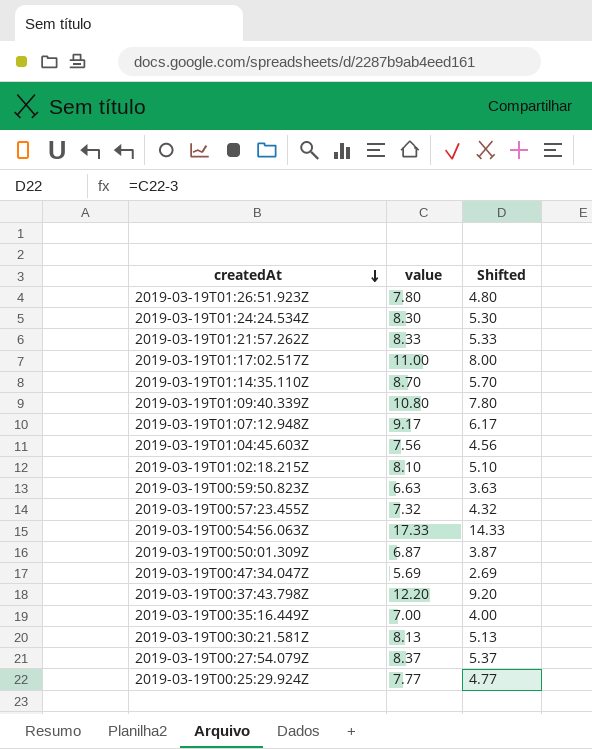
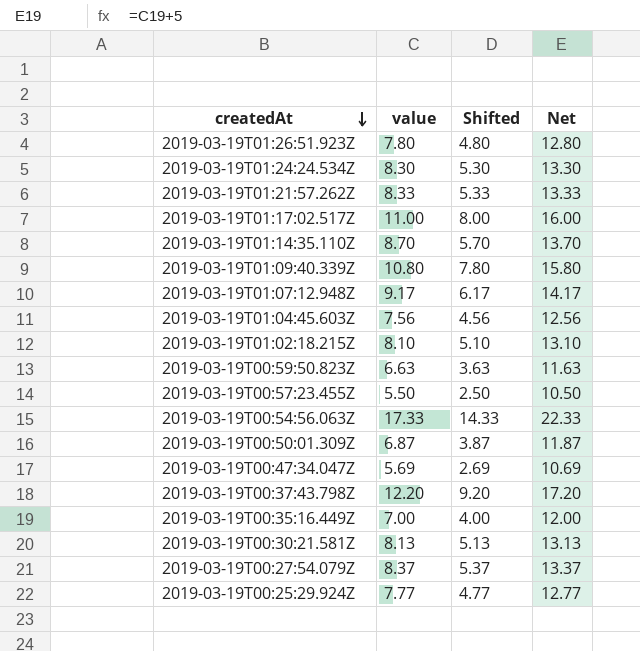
column Net | formula: none -> [value] + 5
2019-03-19T00:57:23.455Z | value: 7.32 -> 5.50
2019-03-19T00:57:23.455Z | Shifted: 4.32 -> 2.50

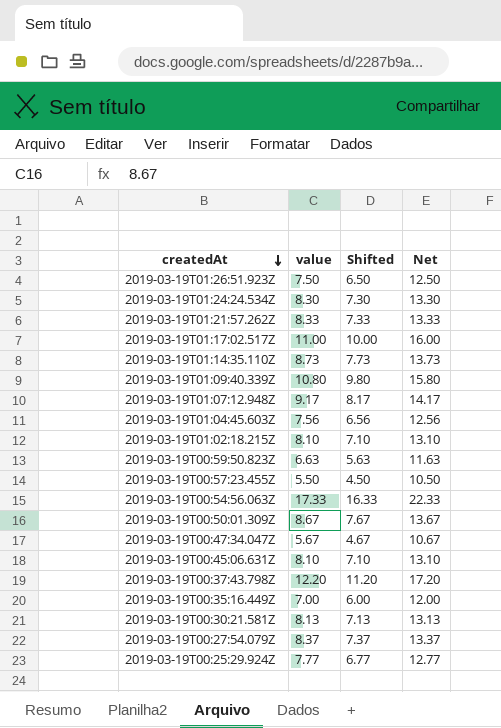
column Shifted | formula: [value] - 3 -> [value] - 1
2019-03-19T01:26:51.923Z | value: 7.80 -> 7.50
2019-03-19T01:26:51.923Z | Net: 12.80 -> 12.50
2019-03-19T01:14:35.110Z | value: 8.70 -> 8.73
2019-03-19T01:14:35.110Z | Net: 13.70 -> 13.73
2019-03-19T00:50:01.309Z | value: 6.87 -> 8.67
2019-03-19T00:50:01.309Z | Net: 11.87 -> 13.67
2019-03-19T00:47:34.047Z | value: 5.69 -> 5.67
2019-03-19T00:47:34.047Z | Net: 10.69 -> 10.67
row 2019-03-19T00:45:06.631Z: none -> 8.10 | 7.10 | 13.10

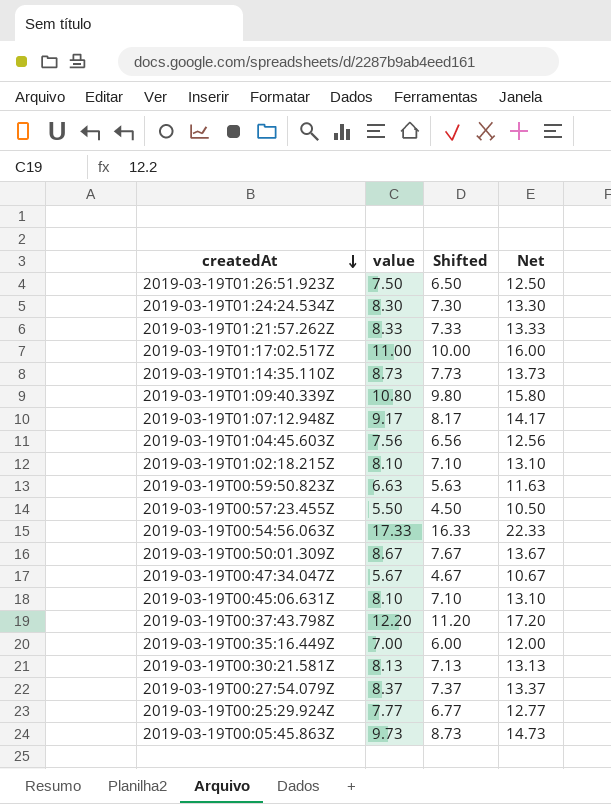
row 2019-03-19T00:05:45.863Z: none -> 9.73 | 8.73 | 14.73

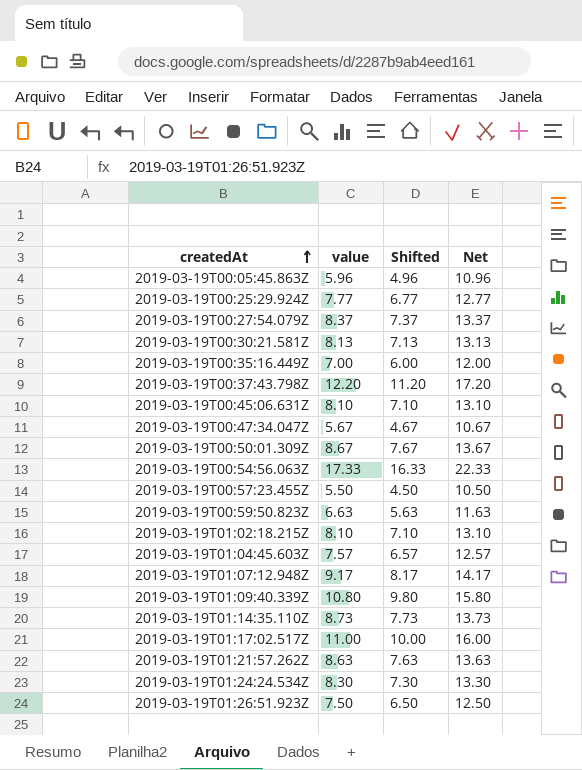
row order: createdAt descending -> createdAt ascending
2019-03-19T00:05:45.863Z | value: 9.73 -> 5.96
2019-03-19T00:05:45.863Z | Shifted: 8.73 -> 4.96
2019-03-19T00:05:45.863Z | Net: 14.73 -> 10.96
2019-03-19T01:04:45.603Z | value: 7.56 -> 7.57
2019-03-19T01:04:45.603Z | Shifted: 6.56 -> 6.57
2019-03-19T01:04:45.603Z | Net: 12.56 -> 12.57
2019-03-19T01:21:57.262Z | value: 8.33 -> 8.63
2019-03-19T01:21:57.262Z | Shifted: 7.33 -> 7.63
2019-03-19T01:21:57.262Z | Net: 13.33 -> 13.63

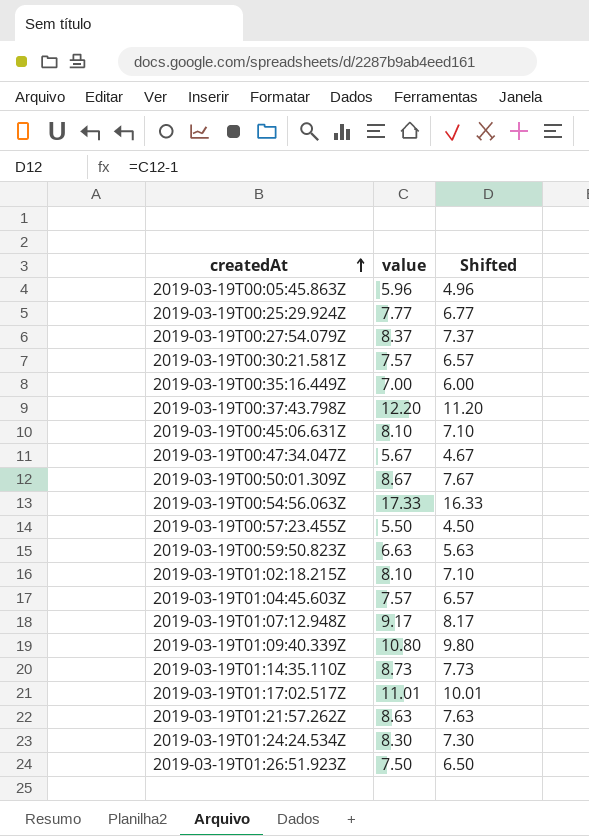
column Net | formula: [value] + 5 -> none
2019-03-19T00:30:21.581Z | value: 8.13 -> 7.57
2019-03-19T00:30:21.581Z | Shifted: 7.13 -> 6.57
2019-03-19T01:17:02.517Z | value: 11.00 -> 11.01
2019-03-19T01:17:02.517Z | Shifted: 10.00 -> 10.01

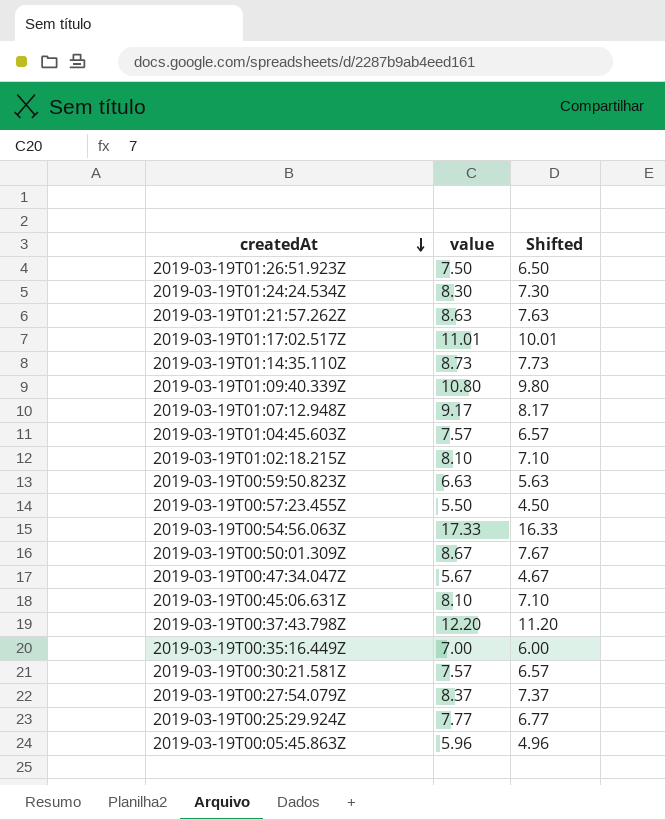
row order: createdAt ascending -> createdAt descending

